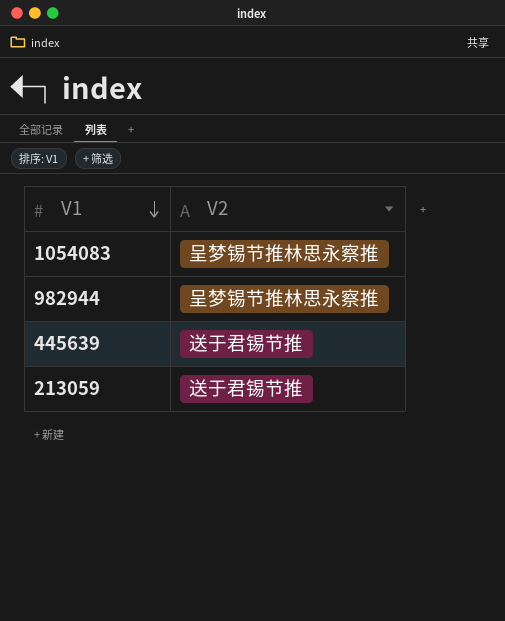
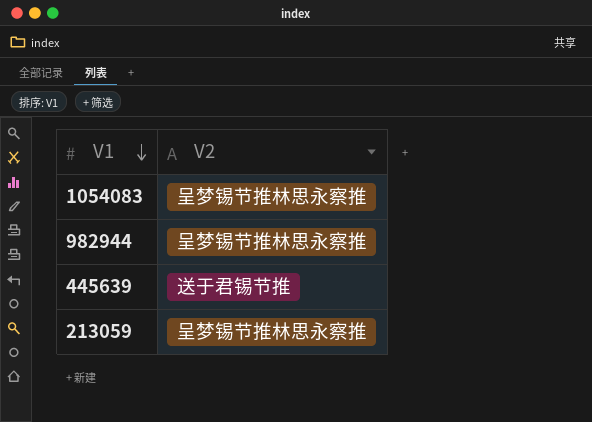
213059 | V2: 送于君锡节推 -> 呈梦锡节推林思永察推

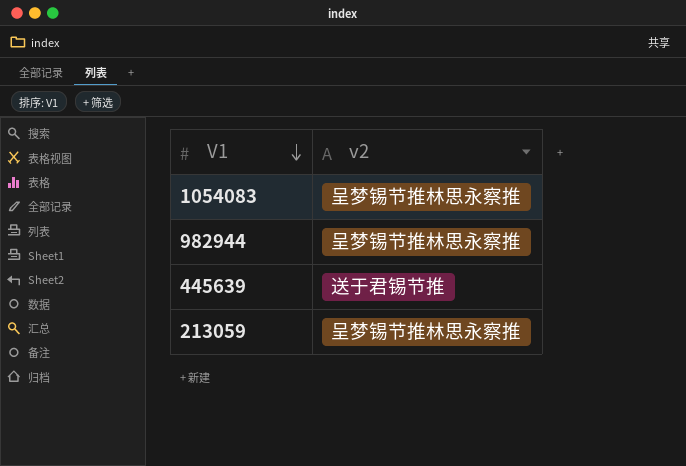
column name: V2 -> v2

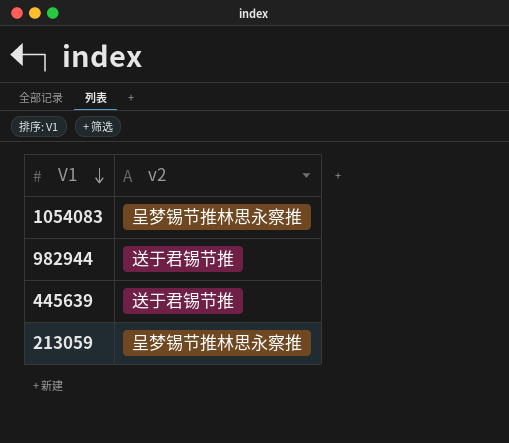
982944 | v2: 呈梦锡节推林思永察推 -> 送于君锡节推

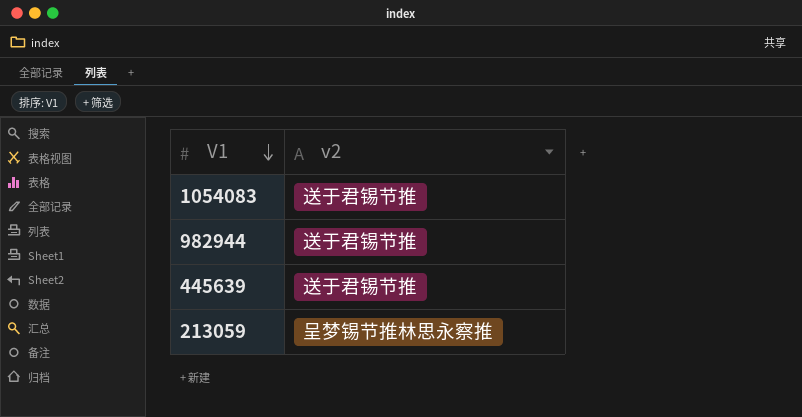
1054083 | v2: 呈梦锡节推林思永察推 -> 送于君锡节推

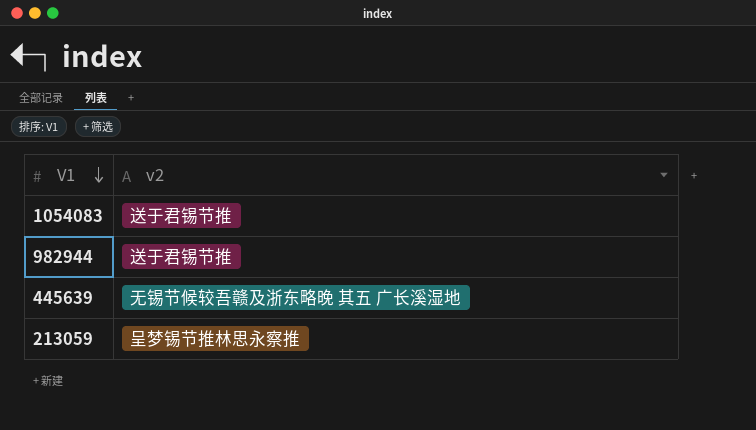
445639 | v2: 送于君锡节推 -> 无锡节候较吾赣及浙东略晚 其五 广长溪湿地

